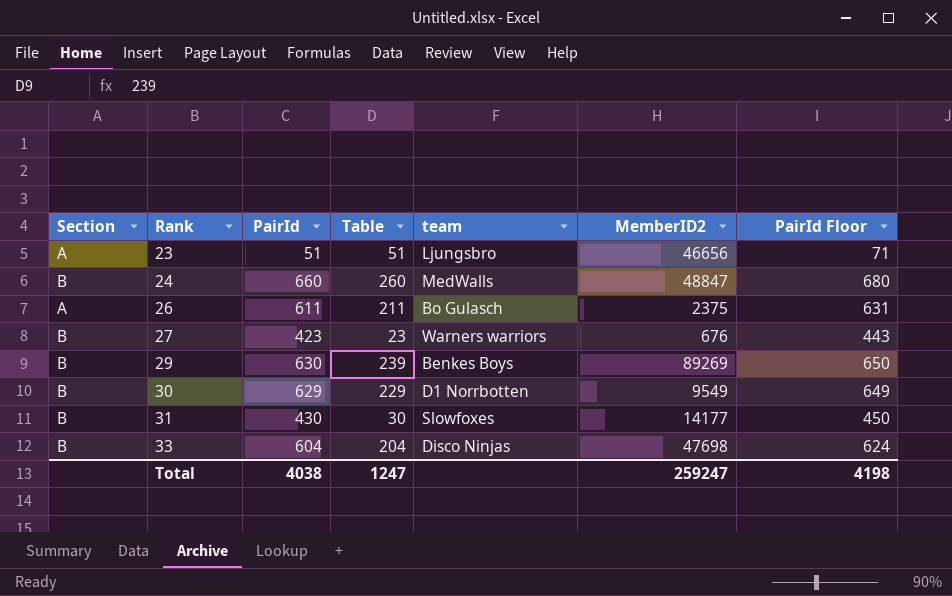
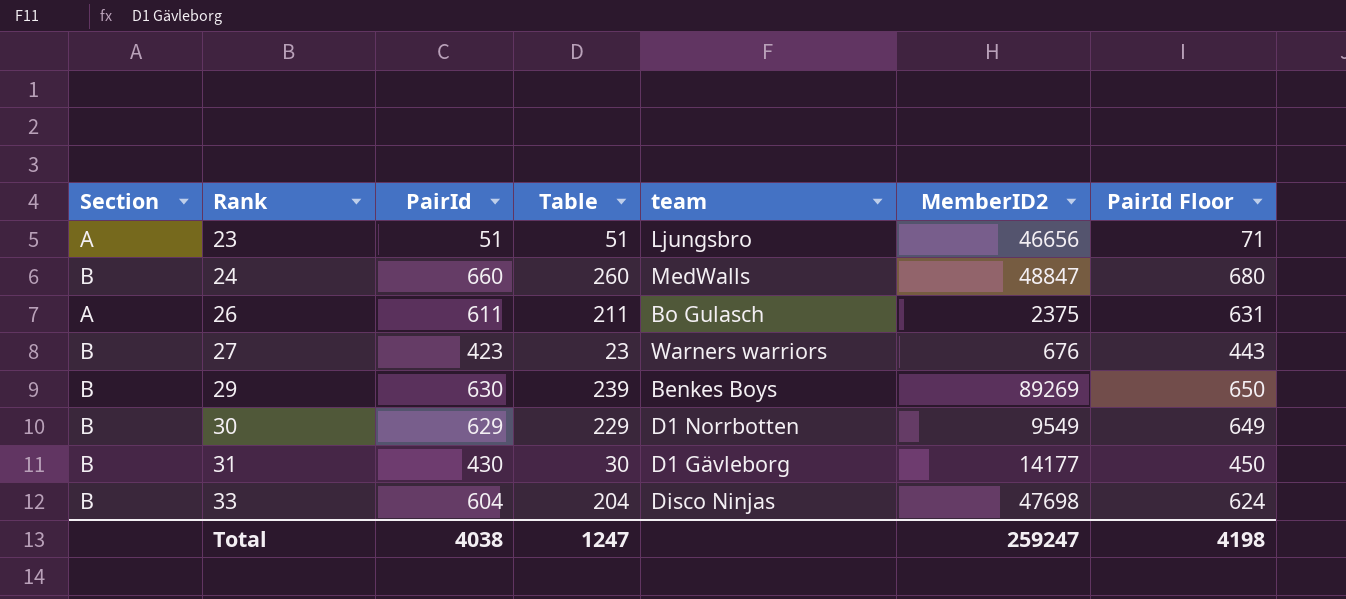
31 | team: Slowfoxes -> D1 Gävleborg

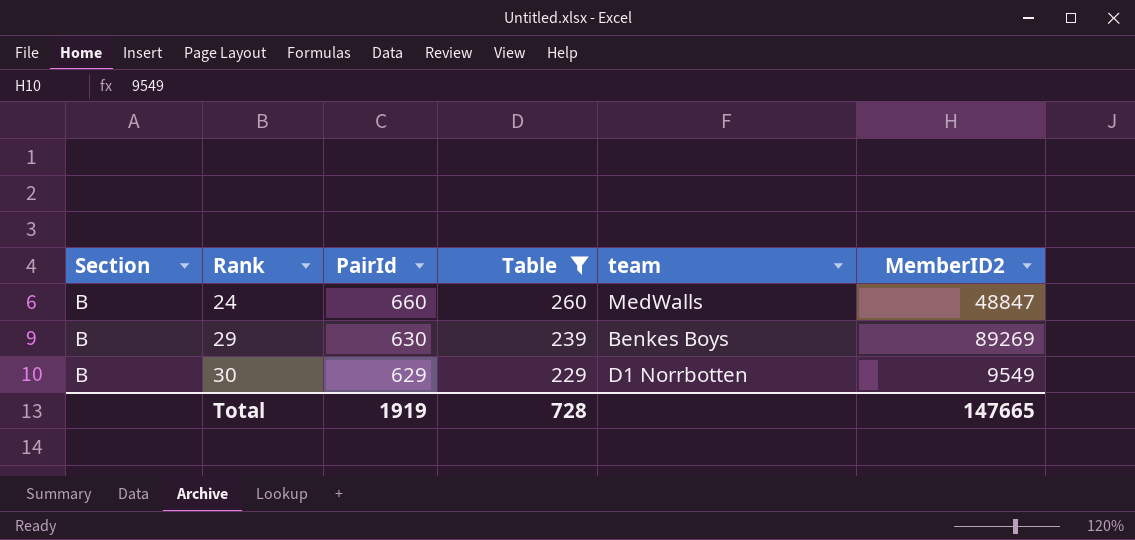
filter: none -> Table >= 229
column PairId Floor | formula: [PairId] + 20 -> none
Total | PairId: 4038 -> 1919
Total | Table: 1247 -> 728
Total | MemberID2: 259247 -> 147665

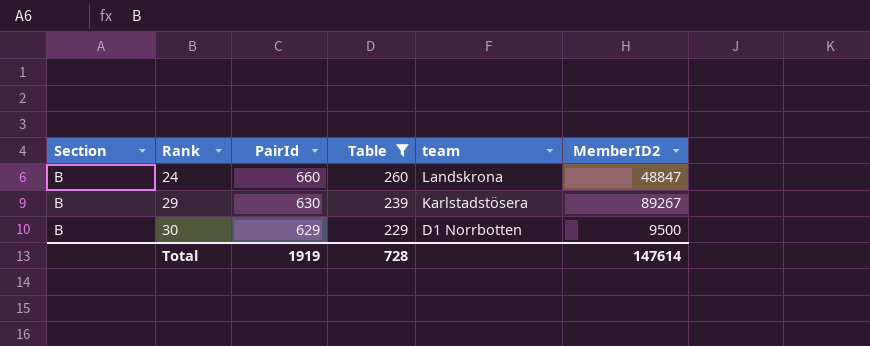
24 | team: MedWalls -> Landskrona
29 | team: Benkes Boys -> Karlstadstösera
29 | MemberID2: 89269 -> 89267
30 | MemberID2: 9549 -> 9500
Total | MemberID2: 147665 -> 147614

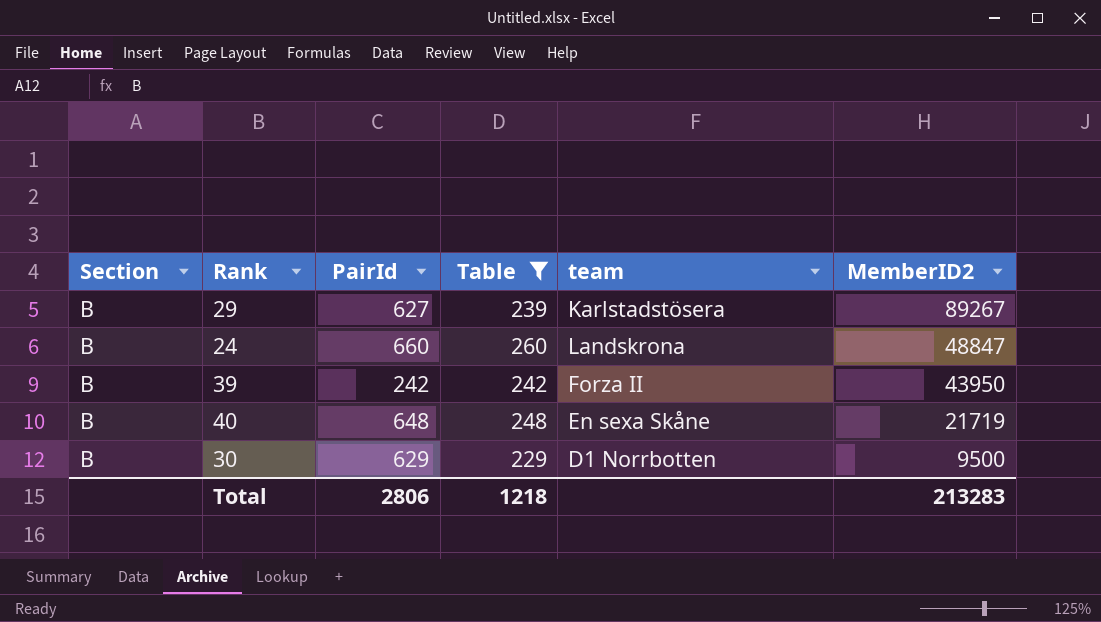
row order: Rank ascending -> MemberID2 descending
29 | PairId: 630 -> 627
row 39: none -> B | 242 | 242 | Forza II | 43950
row 40: none -> B | 648 | 248 | En sexa Skåne | 21719
Total | PairId: 1919 -> 2806
Total | Table: 728 -> 1218
Total | MemberID2: 147614 -> 213283

